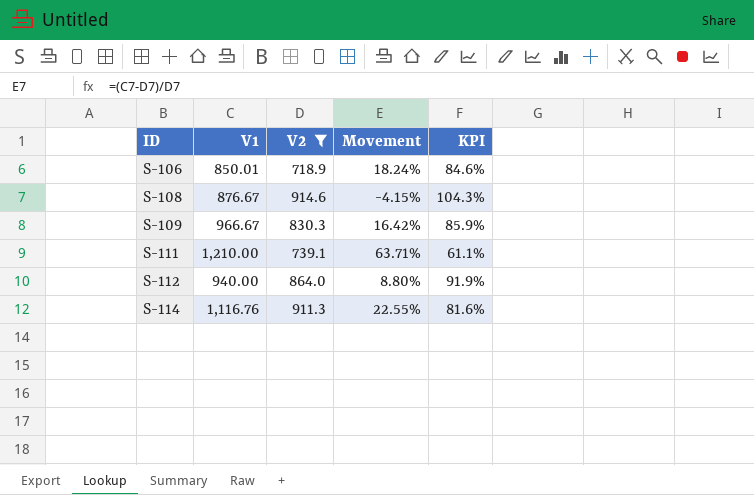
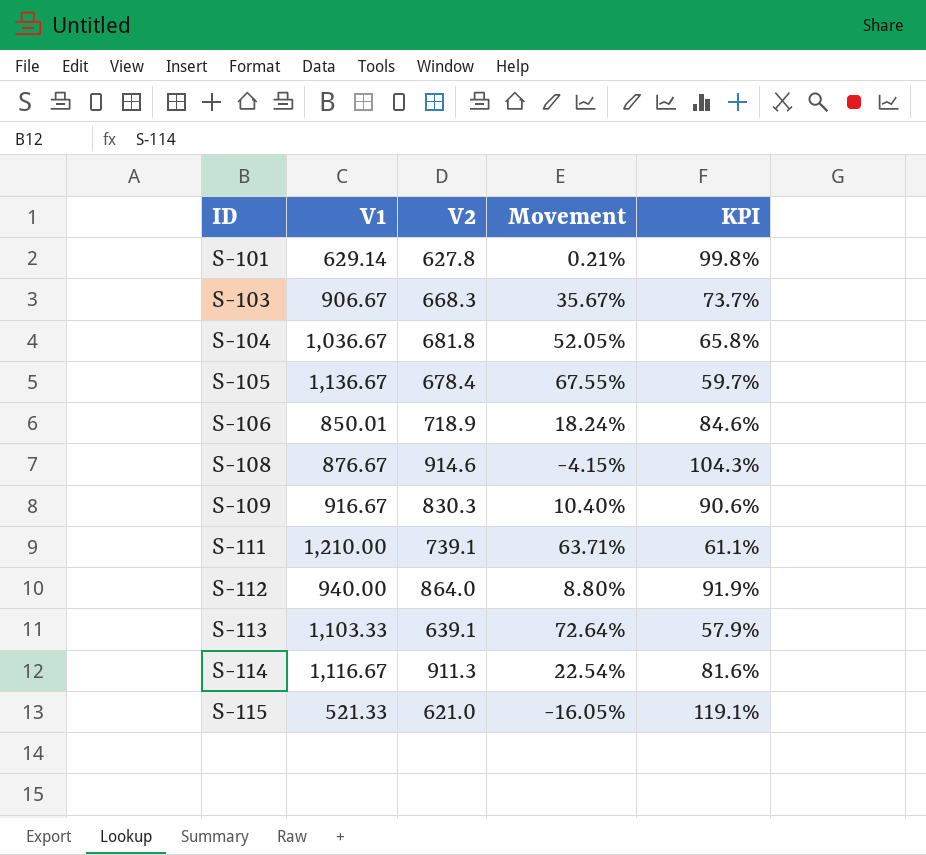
filter: V2 >= 718.9 -> none
S-109 | V1: 966.67 -> 916.67
S-109 | Movement: 16.42% -> 10.40%
S-109 | KPI: 85.9% -> 90.6%
S-114 | V1: 1,116.76 -> 1,116.67
S-114 | Movement: 22.55% -> 22.54%

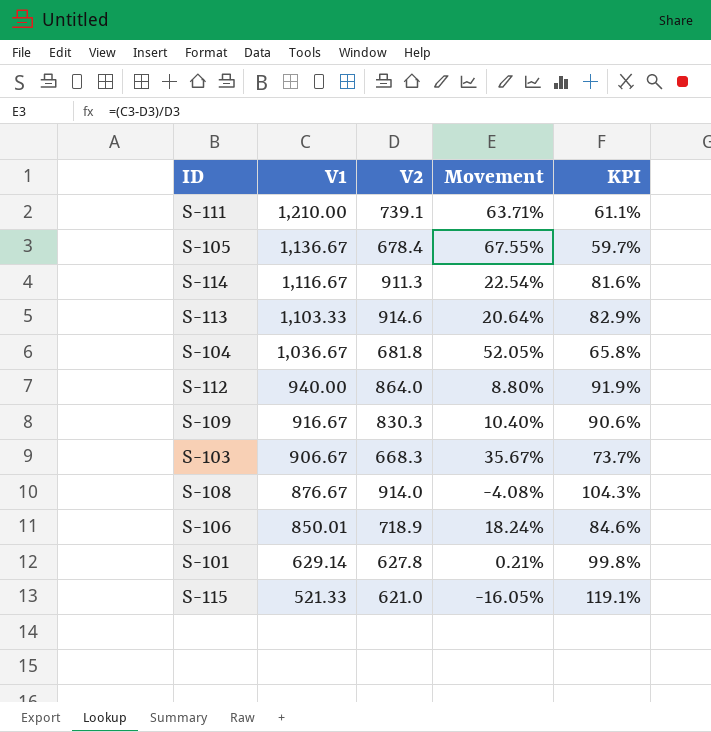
row order: ID ascending -> V1 descending
S-113 | V2: 639.1 -> 914.6
S-113 | Movement: 72.64% -> 20.64%
S-113 | KPI: 57.9% -> 82.9%
S-108 | V2: 914.6 -> 914.0
S-108 | Movement: -4.15% -> -4.08%

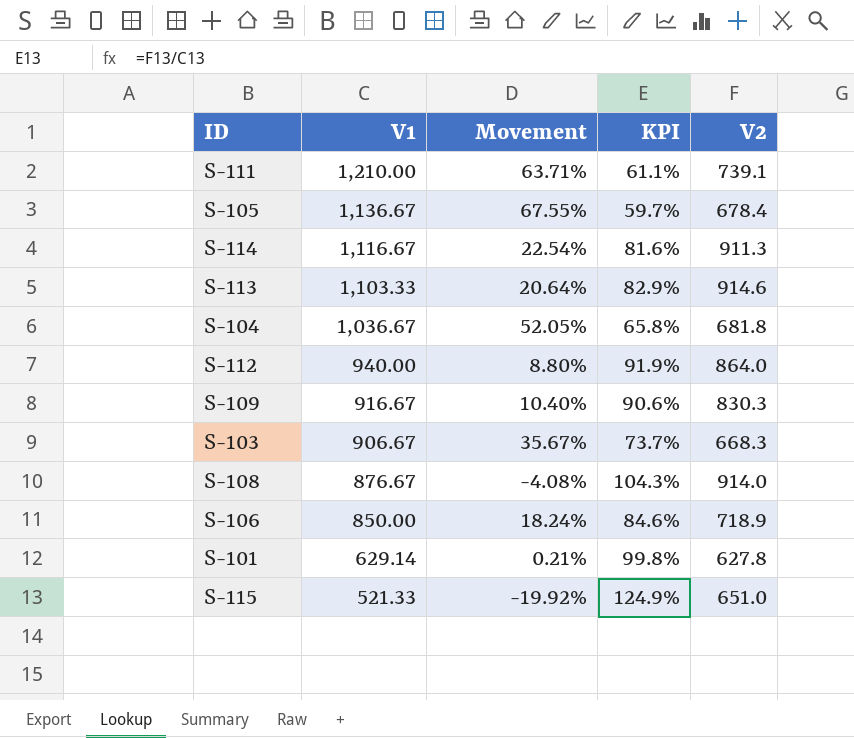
column V2 | position: 3 -> 5
S-106 | V1: 850.01 -> 850.00
S-115 | Movement: -16.05% -> -19.92%
S-115 | KPI: 119.1% -> 124.9%
S-115 | V2: 621.0 -> 651.0

